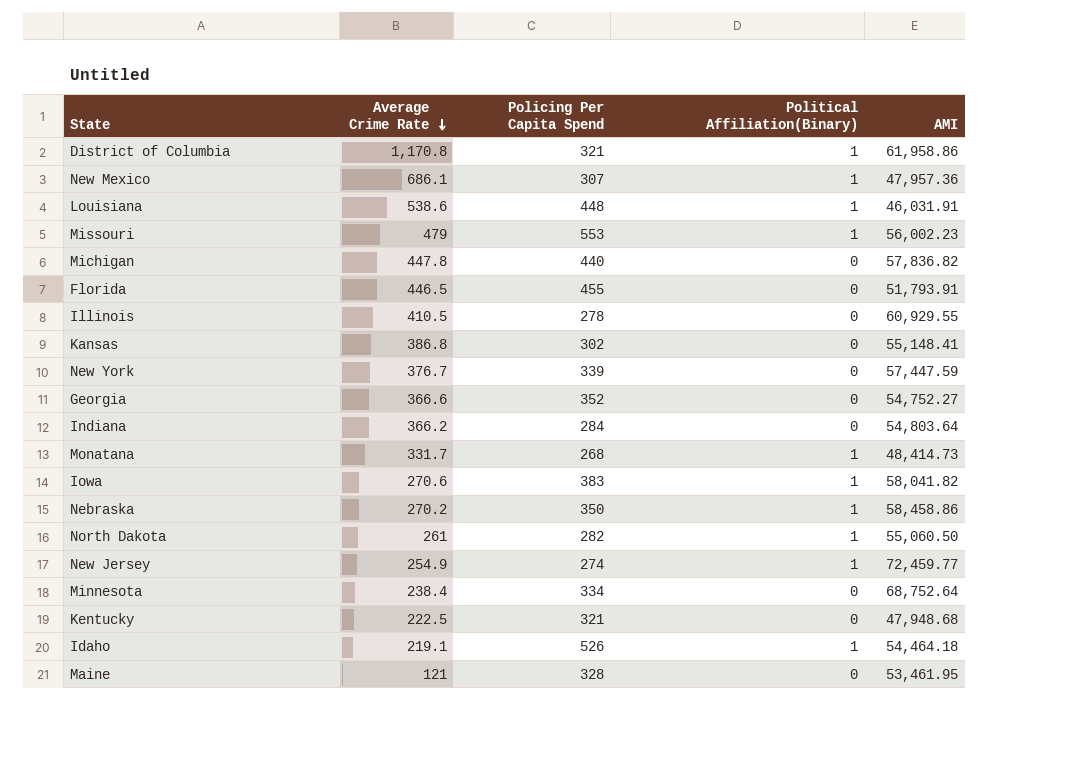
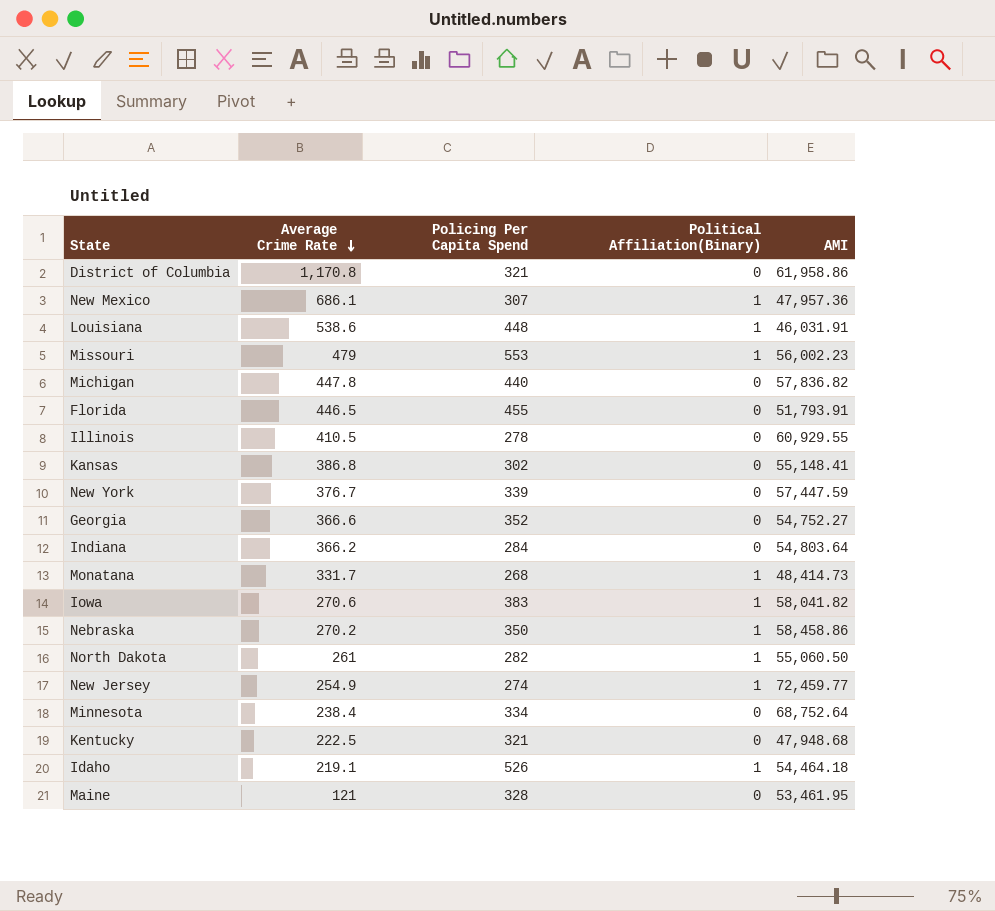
District of Columbia | Political Affiliation(Binary): 1 -> 0

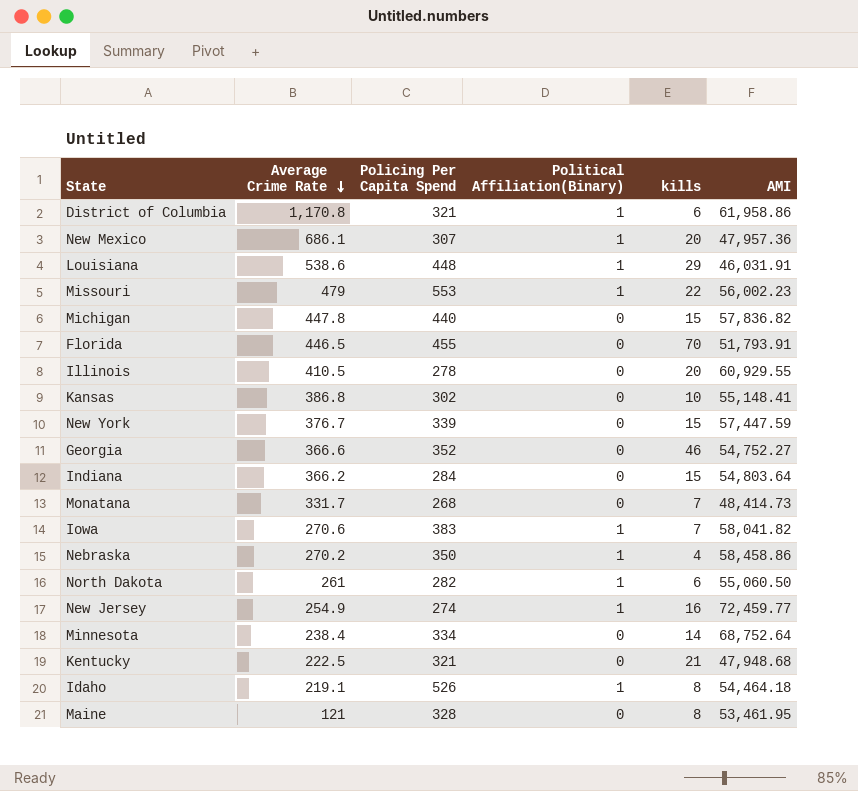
column kills | position: none -> 5
District of Columbia | Political Affiliation(Binary): 0 -> 1
Monatana | Political Affiliation(Binary): 1 -> 0

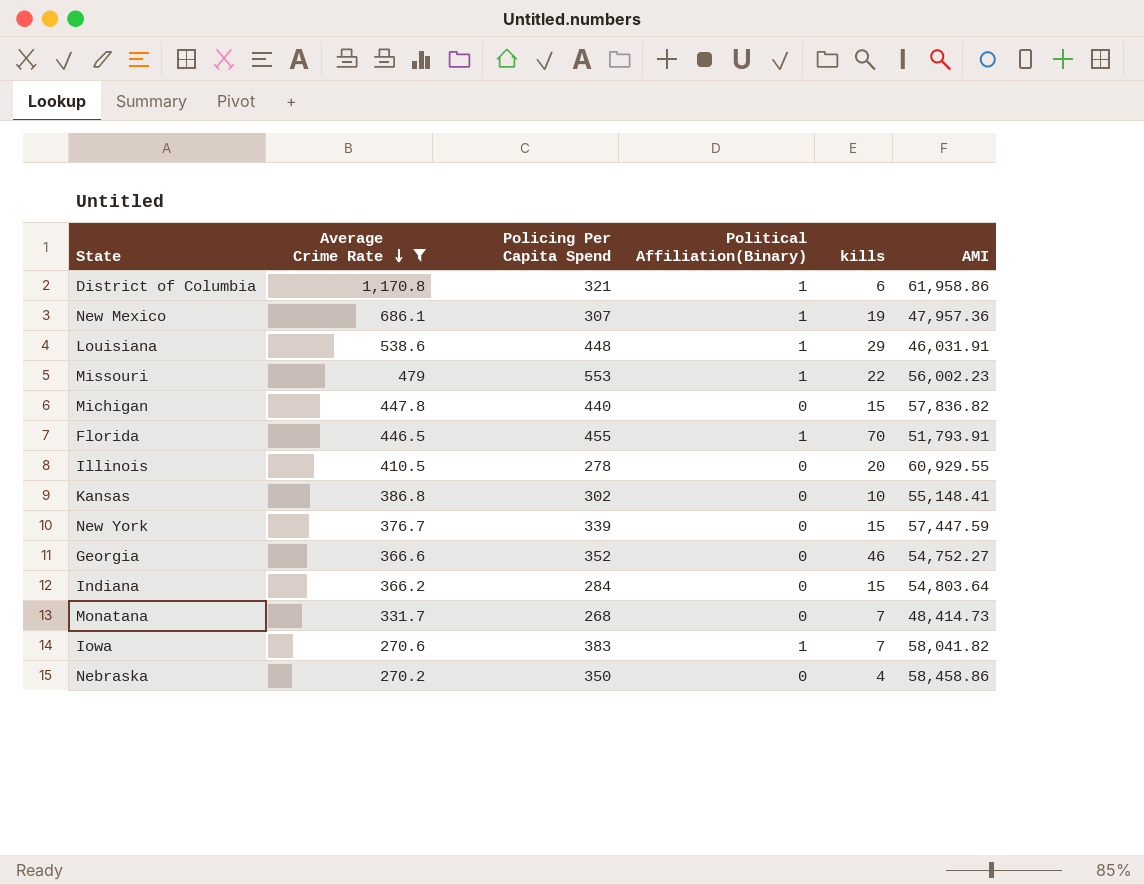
filter: none -> Average Crime Rate >= 270.2
New Mexico | kills: 20 -> 19
Florida | Political Affiliation(Binary): 0 -> 1
Nebraska | Political Affiliation(Binary): 1 -> 0

